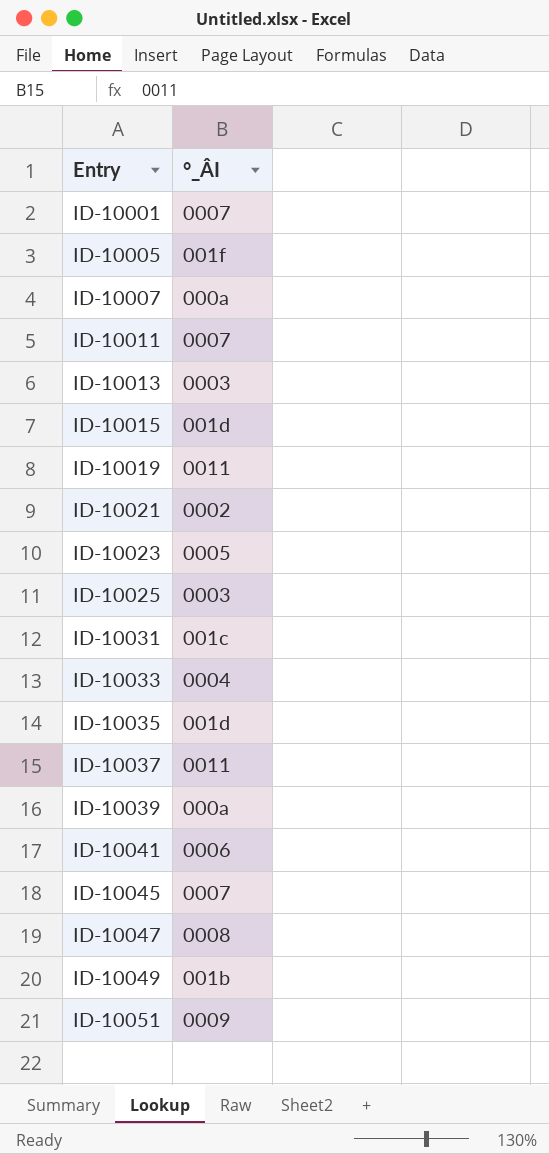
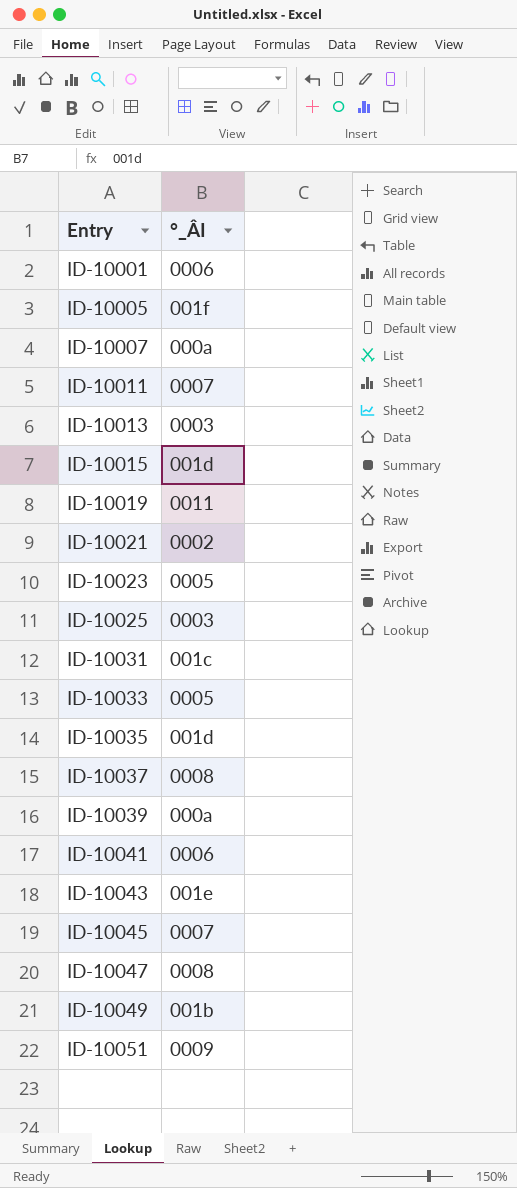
ID-10001 | °_ÂI: 0007 -> 0006
ID-10033 | °_ÂI: 0004 -> 0005
ID-10037 | °_ÂI: 0011 -> 0008
row ID-10043: none -> 001e

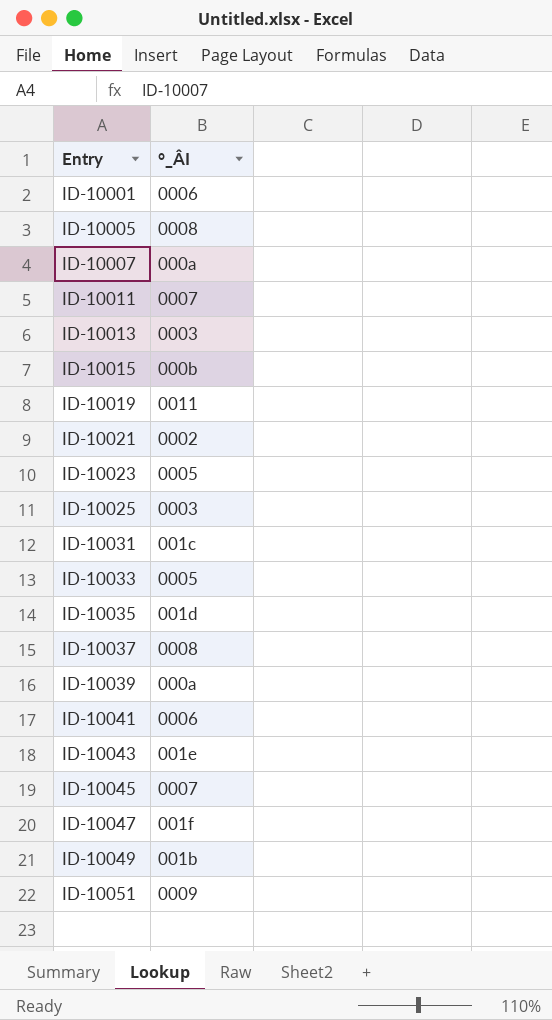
ID-10005 | °_ÂI: 001f -> 0008
ID-10015 | °_ÂI: 001d -> 000b
ID-10047 | °_ÂI: 0008 -> 001f

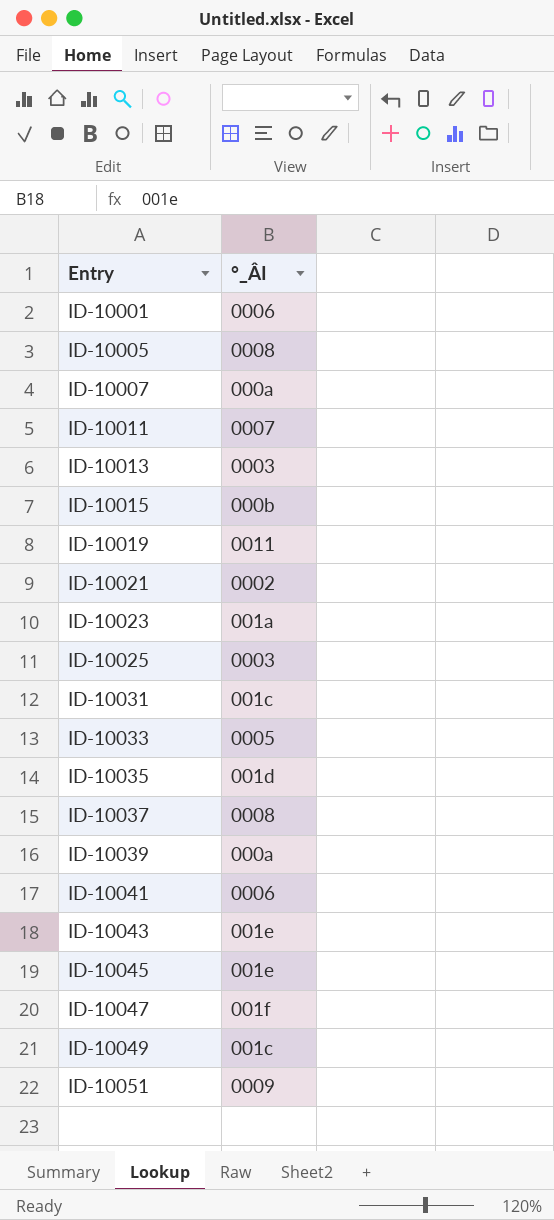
ID-10023 | °_ÂI: 0005 -> 001a
ID-10045 | °_ÂI: 0007 -> 001e
ID-10049 | °_ÂI: 001b -> 001c

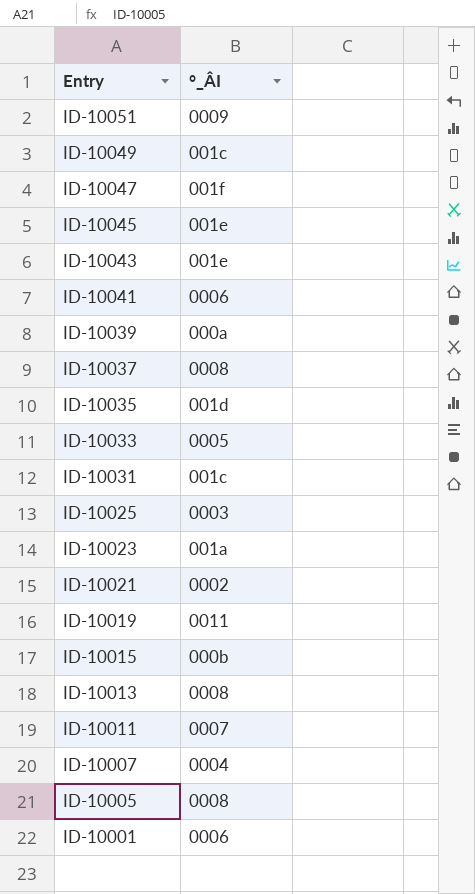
row order: Entry ascending -> Entry descending
ID-10013 | °_ÂI: 0003 -> 0008
ID-10007 | °_ÂI: 000a -> 0004

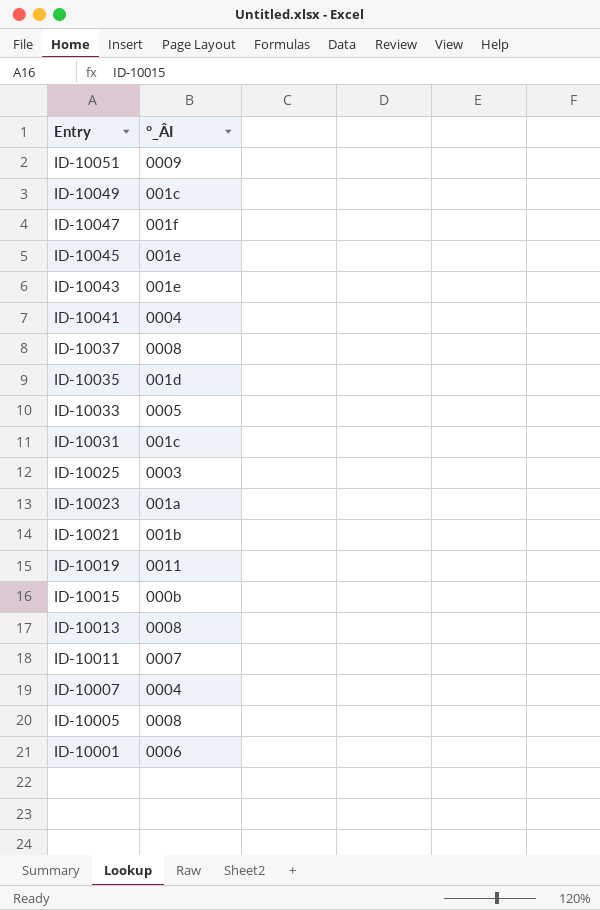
row ID-10039: 000a -> none
ID-10041 | °_ÂI: 0006 -> 0004
ID-10021 | °_ÂI: 0002 -> 001b

